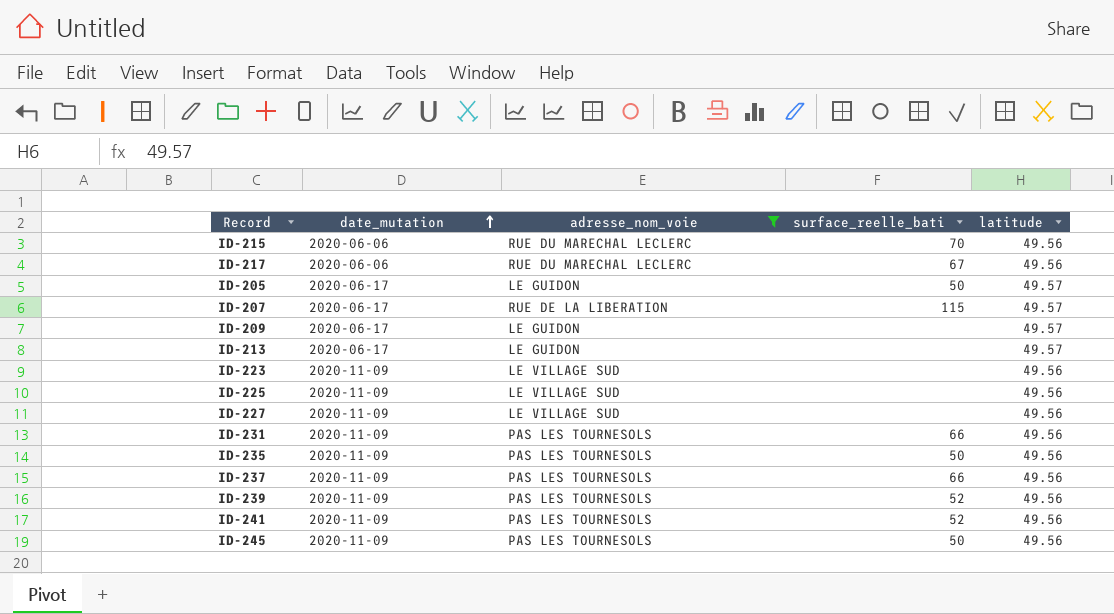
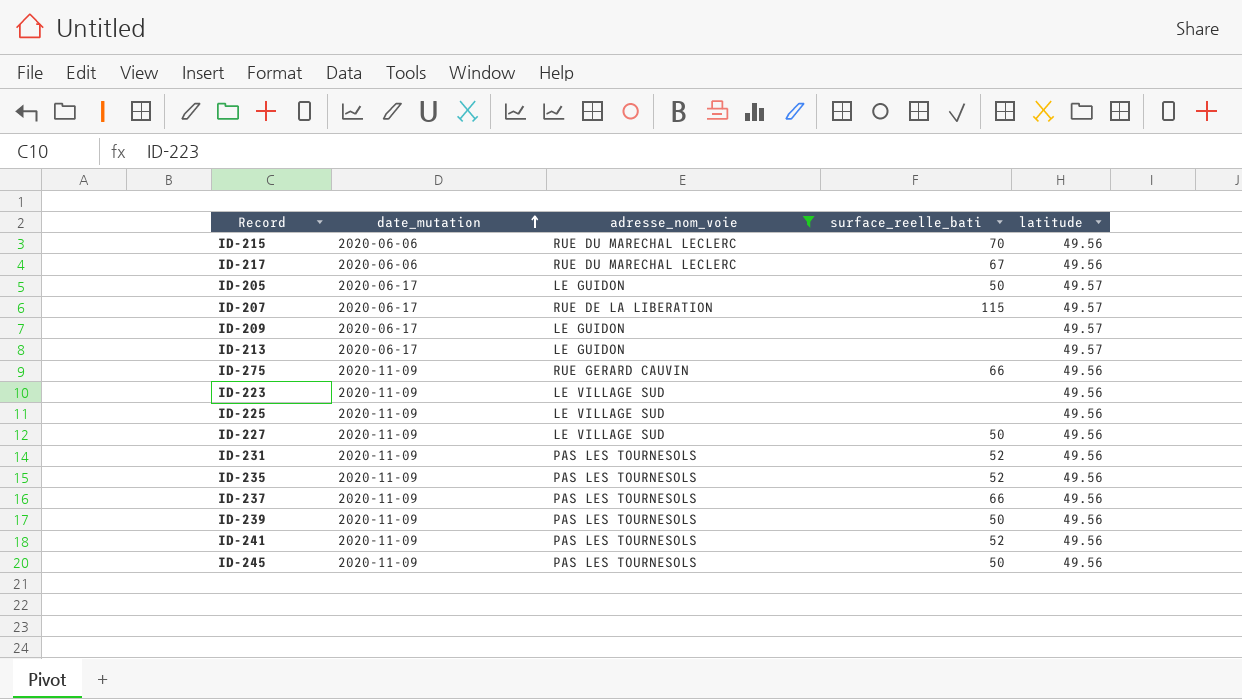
row ID-275: none -> 2020-11-09 | RUE GERARD CAUVIN | 66 | 49.56
ID-227 | surface_reelle_bati: none -> 50
ID-231 | surface_reelle_bati: 66 -> 52
ID-235 | surface_reelle_bati: 50 -> 52
ID-239 | surface_reelle_bati: 52 -> 50

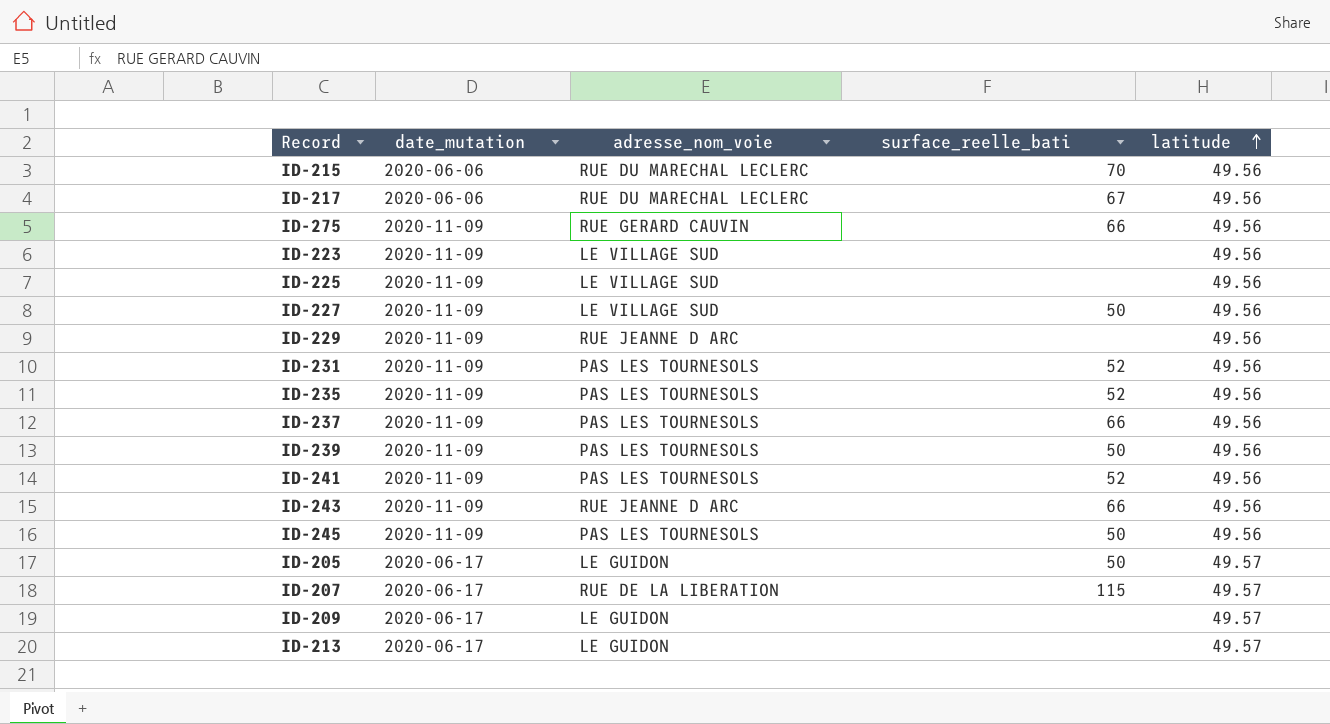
filter: adresse_nom_voie != RUE JEANNE D ARC -> none
row order: date_mutation ascending -> latitude ascending

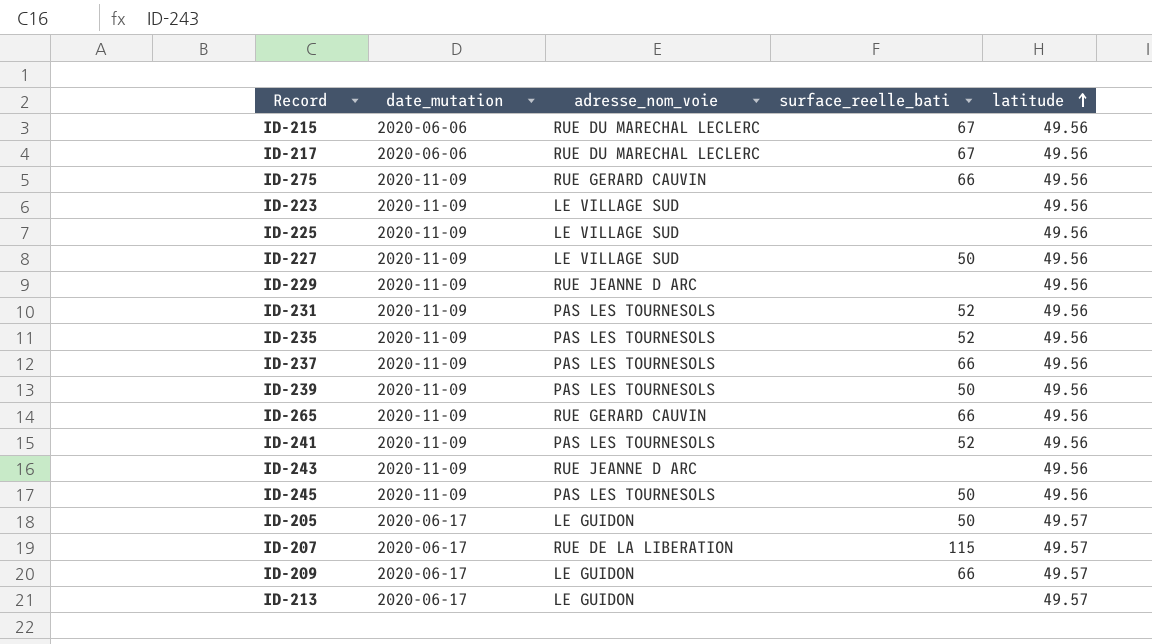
ID-215 | surface_reelle_bati: 70 -> 67
row ID-265: none -> 2020-11-09 | RUE GERARD CAUVIN | 66 | 49.56
ID-243 | surface_reelle_bati: 66 -> none
ID-209 | surface_reelle_bati: none -> 66

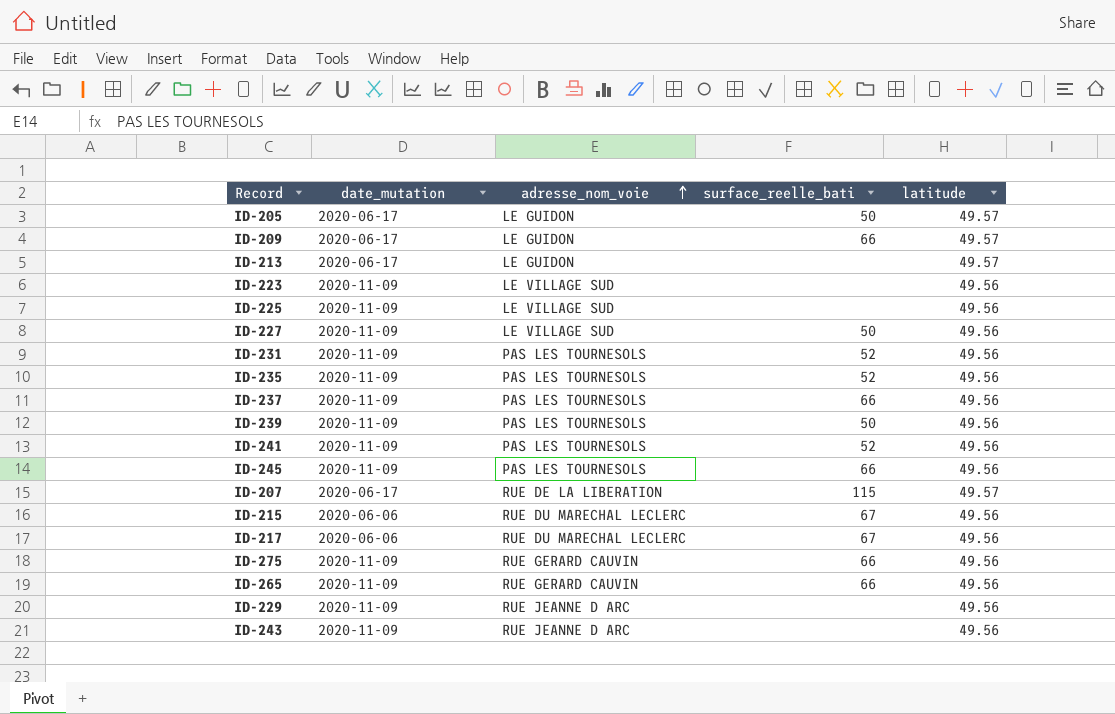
row order: latitude ascending -> adresse_nom_voie ascending
ID-245 | surface_reelle_bati: 50 -> 66

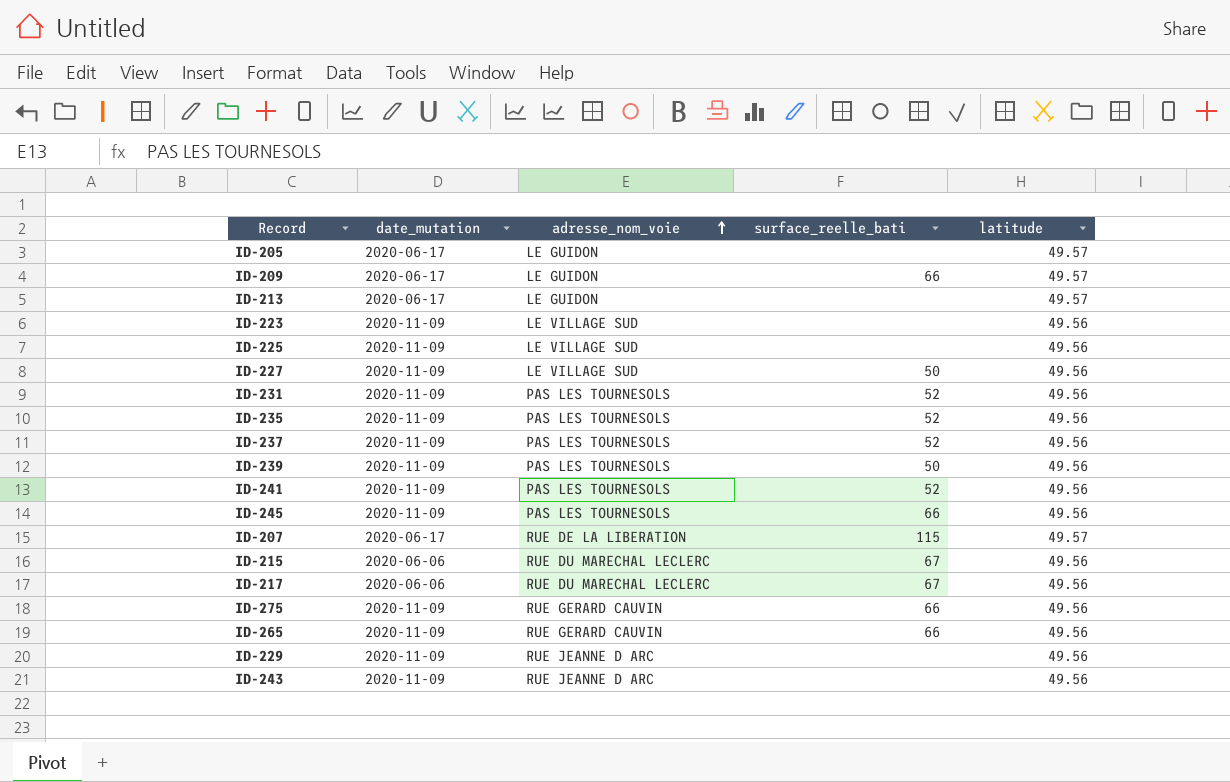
ID-205 | surface_reelle_bati: 50 -> none
ID-237 | surface_reelle_bati: 66 -> 52

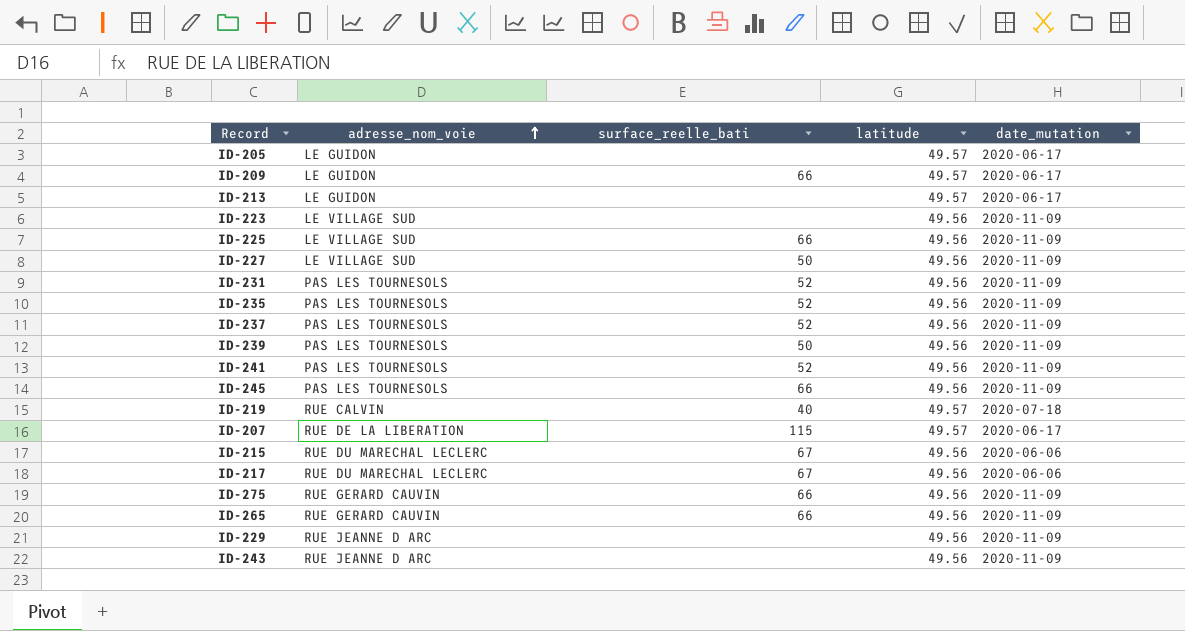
column date_mutation | position: 2 -> 5
ID-225 | surface_reelle_bati: none -> 66
row ID-219: none -> RUE CALVIN | 40 | 49.57 | 2020-07-18

